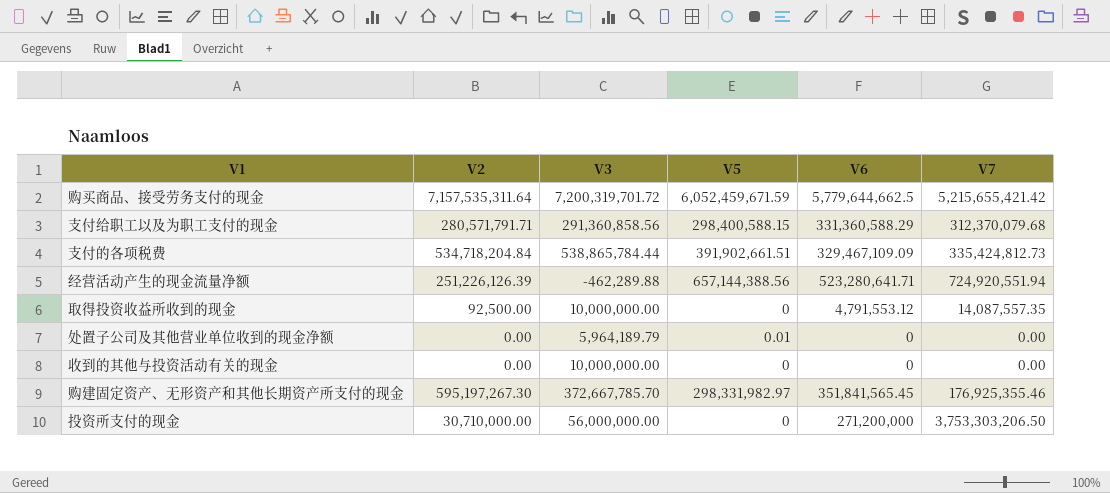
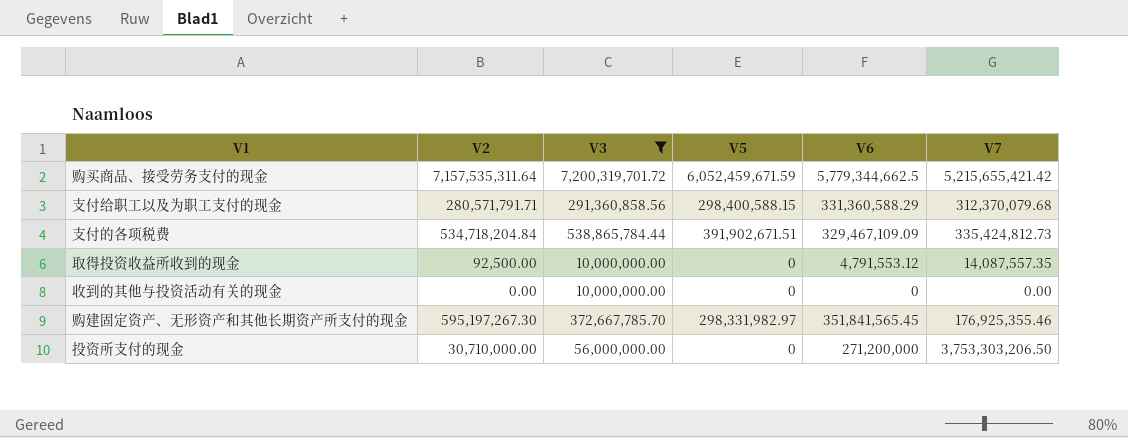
filter: none -> V3 >= 10,000,000.00
购买商品、接受劳务支付的现金 | V6: 5,779,644,662.5 -> 5,779,344,662.5
支付的各项税费 | V5: 391,902,661.51 -> 391,902,671.51

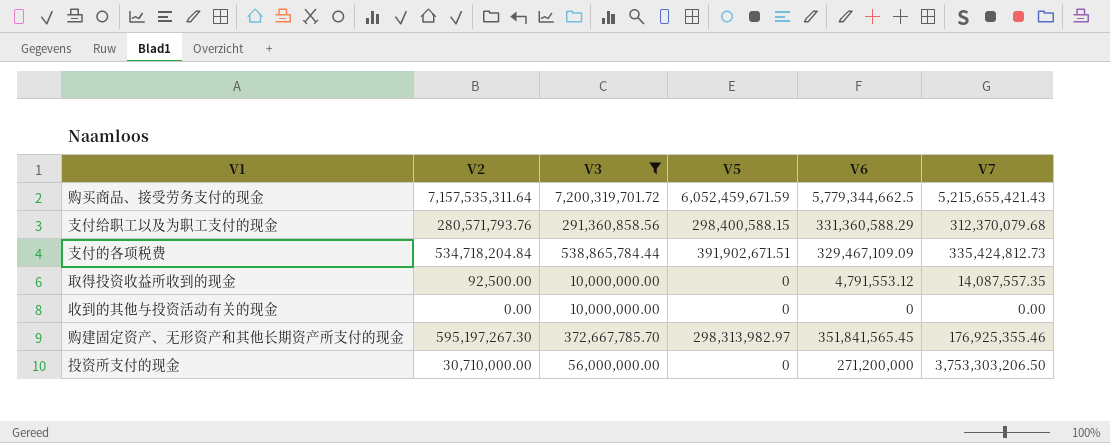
购买商品、接受劳务支付的现金 | V7: 5,215,655,421.42 -> 5,215,655,421.43
支付给职工以及为职工支付的现金 | V2: 280,571,791.71 -> 280,571,793.76
购建固定资产、无形资产和其他长期资产所支付的现金 | V5: 298,331,982.97 -> 298,313,982.97

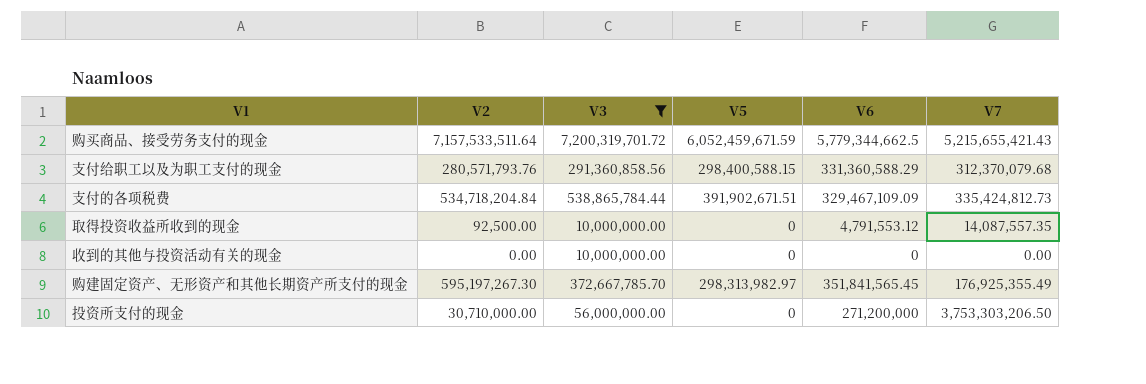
购买商品、接受劳务支付的现金 | V2: 7,157,535,311.64 -> 7,157,533,511.64
购建固定资产、无形资产和其他长期资产所支付的现金 | V7: 176,925,355.46 -> 176,925,355.49

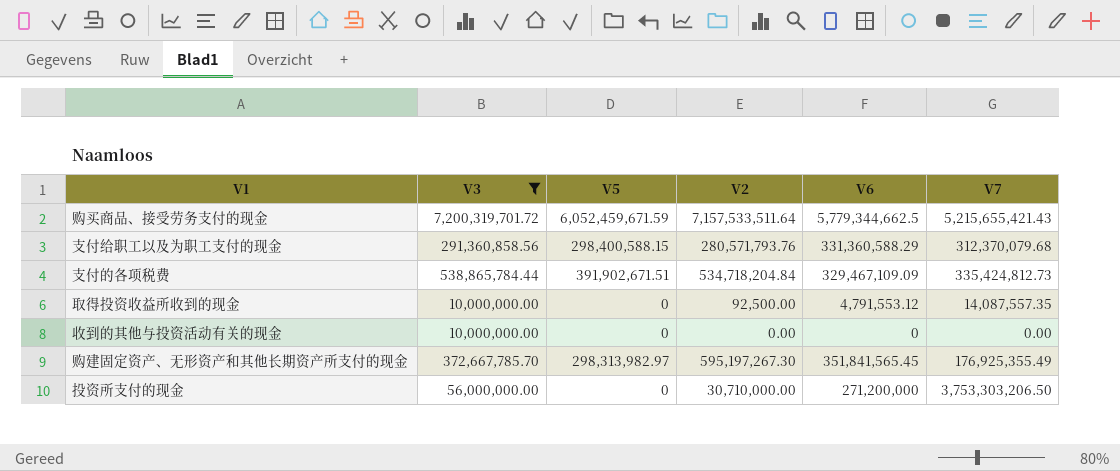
column V2 | position: 2 -> 4

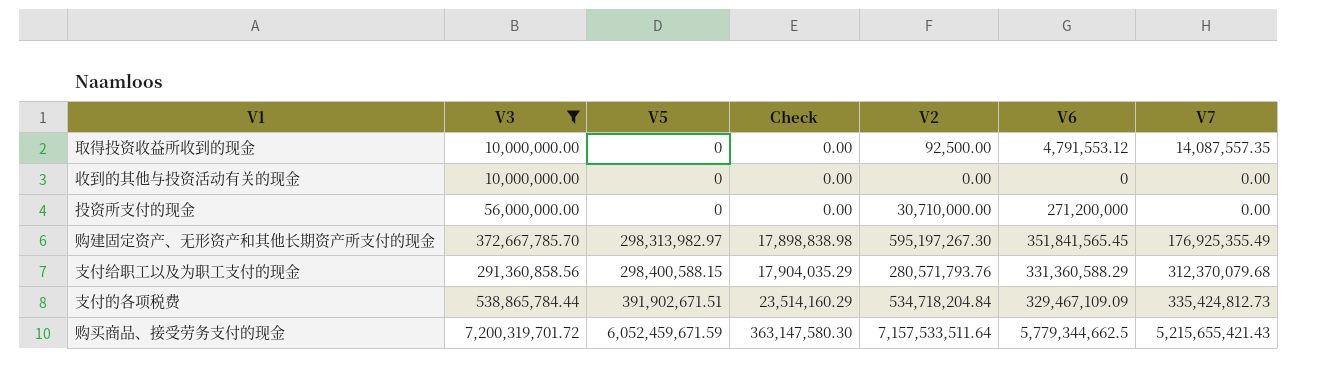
row order: none -> V5 ascending
column Check | formula: none -> [V5] * 0.06
投资所支付的现金 | V7: 3,753,303,206.50 -> 0.00

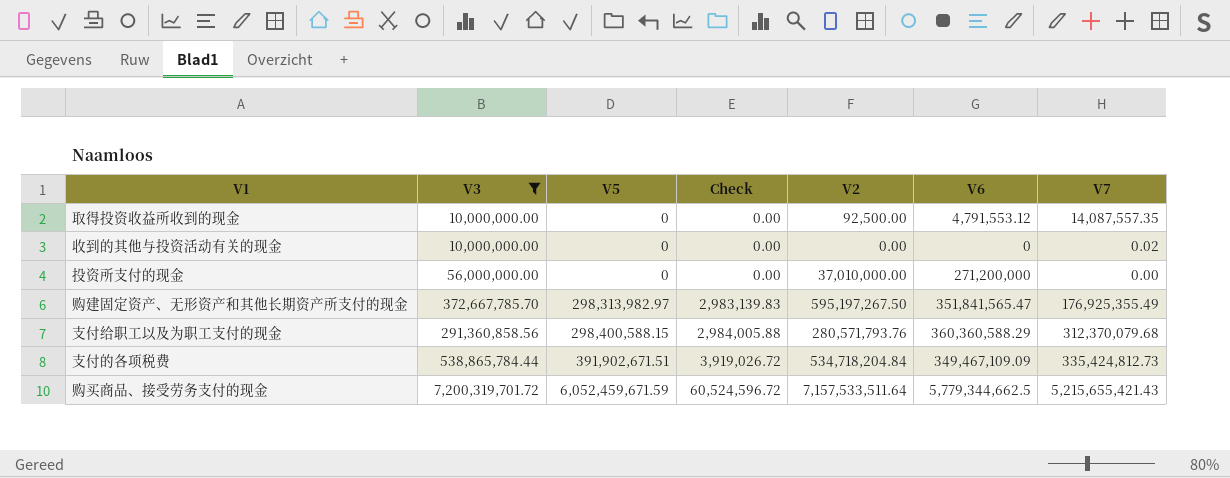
column Check | formula: [V5] * 0.06 -> [V5] * 0.01
收到的其他与投资活动有关的现金 | V7: 0.00 -> 0.02
投资所支付的现金 | V2: 30,710,000.00 -> 37,010,000.00
购建固定资产、无形资产和其他长期资产所支付的现金 | V2: 595,197,267.30 -> 595,197,267.50
购建固定资产、无形资产和其他长期资产所支付的现金 | V6: 351,841,565.45 -> 351,841,565.47
支付给职工以及为职工支付的现金 | V6: 331,360,588.29 -> 360,360,588.29
支付的各项税费 | V6: 329,467,109.09 -> 349,467,109.09

